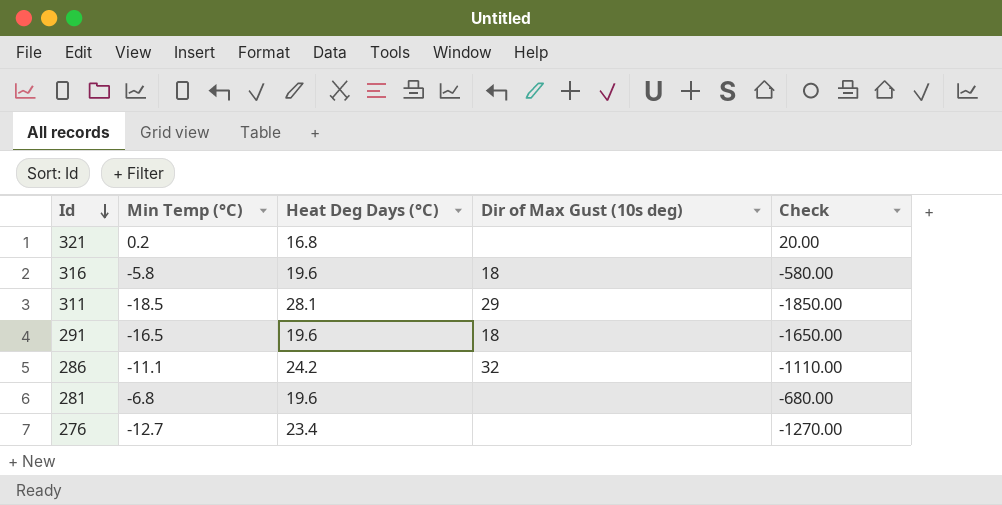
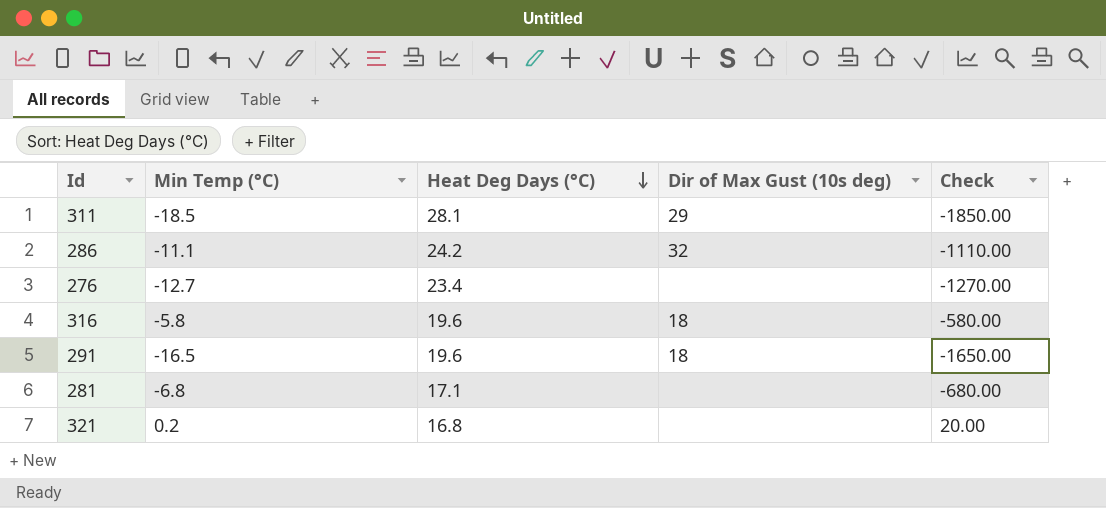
row order: Id descending -> Heat Deg Days (°C) descending
281 | Heat Deg Days (°C): 19.6 -> 17.1

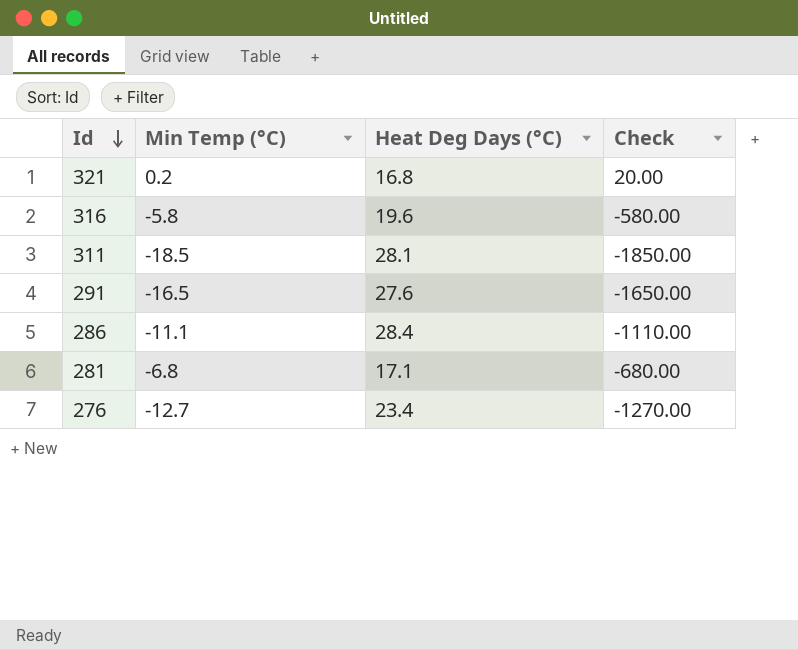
row order: Heat Deg Days (°C) descending -> Id descending
column Dir of Max Gust (10s deg) | position: 4 -> none
291 | Heat Deg Days (°C): 19.6 -> 27.6
286 | Heat Deg Days (°C): 24.2 -> 28.4

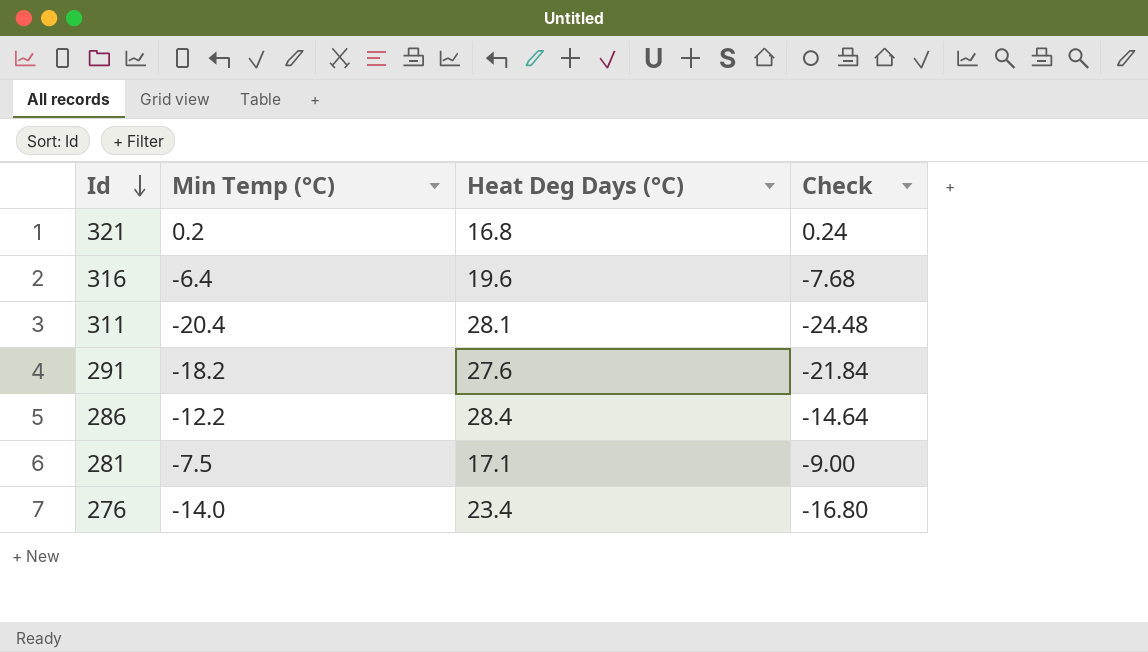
column Check | formula: [Min Temp (°C)] * 100 -> [Min Temp (°C)] * 1.2
316 | Min Temp (°C): -5.8 -> -6.4
311 | Min Temp (°C): -18.5 -> -20.4
291 | Min Temp (°C): -16.5 -> -18.2
286 | Min Temp (°C): -11.1 -> -12.2
281 | Min Temp (°C): -6.8 -> -7.5
276 | Min Temp (°C): -12.7 -> -14.0

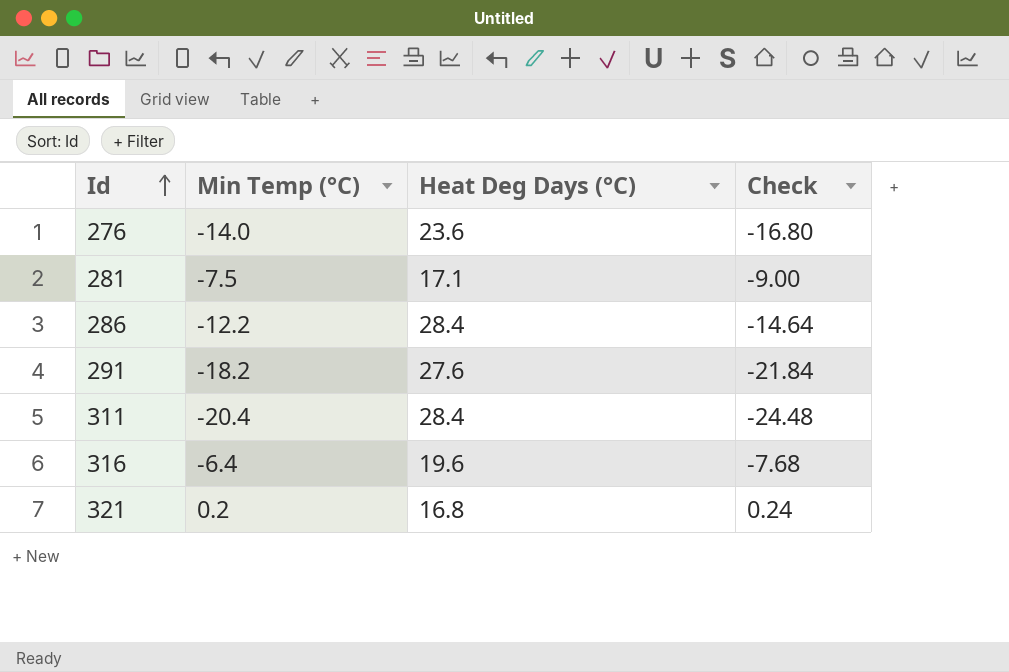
row order: Id descending -> Id ascending
276 | Heat Deg Days (°C): 23.4 -> 23.6
311 | Heat Deg Days (°C): 28.1 -> 28.4

